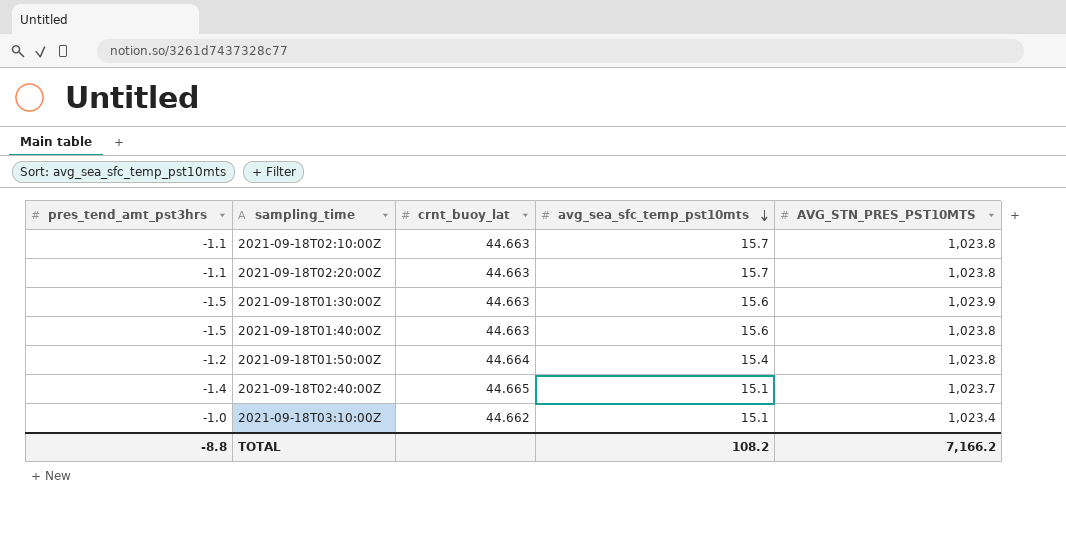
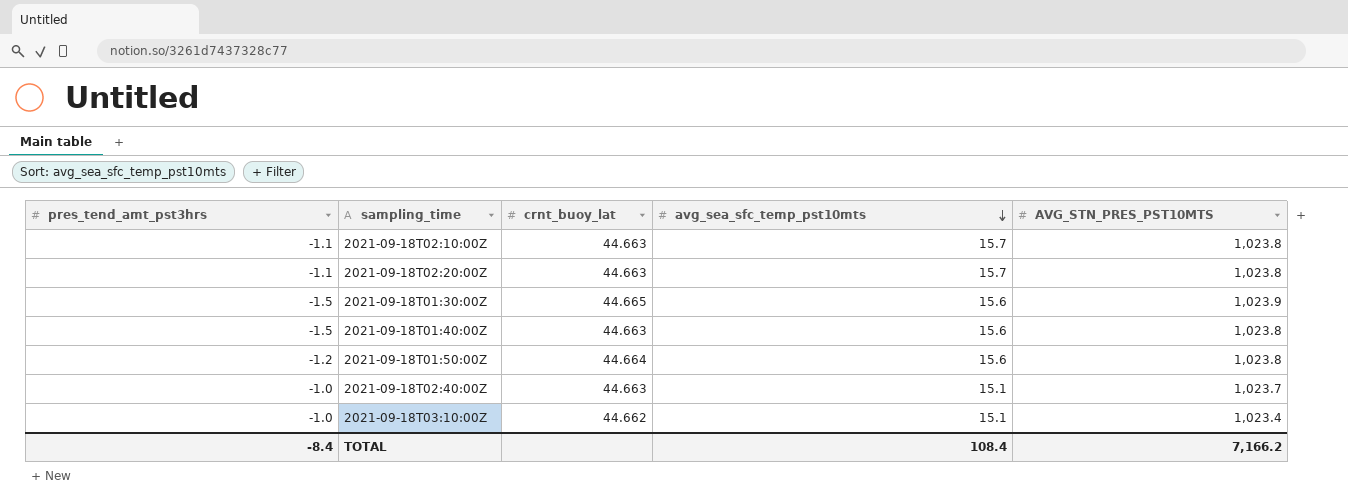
2021-09-18T01:30:00Z | crnt_buoy_lat: 44.663 -> 44.665
2021-09-18T01:50:00Z | avg_sea_sfc_temp_pst10mts: 15.4 -> 15.6
2021-09-18T02:40:00Z | pres_tend_amt_pst3hrs: -1.4 -> -1.0
2021-09-18T02:40:00Z | crnt_buoy_lat: 44.665 -> 44.663
TOTAL | pres_tend_amt_pst3hrs: -8.8 -> -8.4
TOTAL | avg_sea_sfc_temp_pst10mts: 108.2 -> 108.4

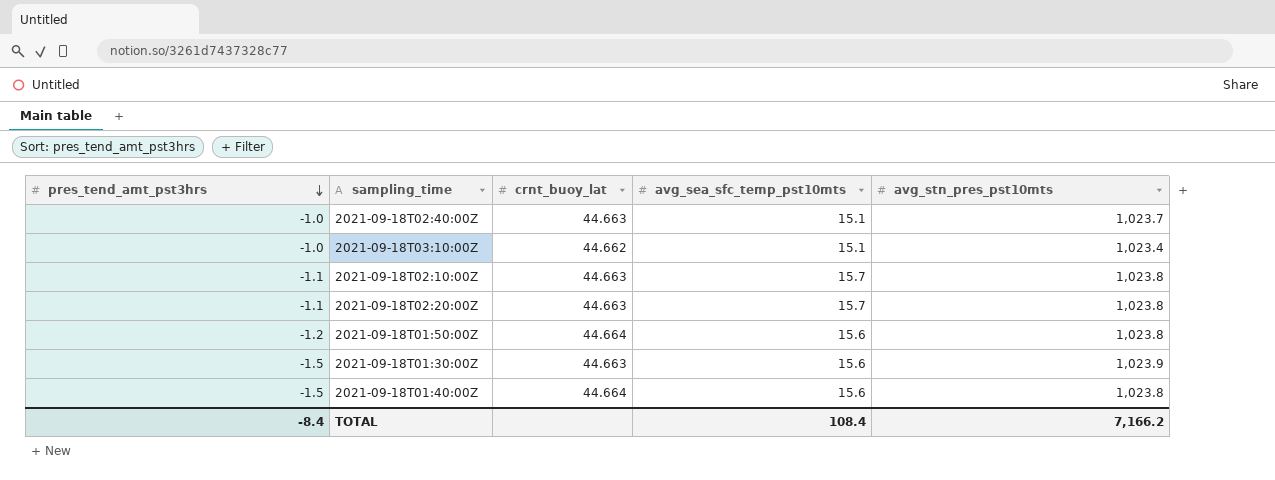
row order: avg_sea_sfc_temp_pst10mts descending -> pres_tend_amt_pst3hrs descending
column name: AVG_STN_PRES_PST10MTS -> avg_stn_pres_pst10mts
2021-09-18T01:30:00Z | crnt_buoy_lat: 44.665 -> 44.663
2021-09-18T01:40:00Z | crnt_buoy_lat: 44.663 -> 44.664

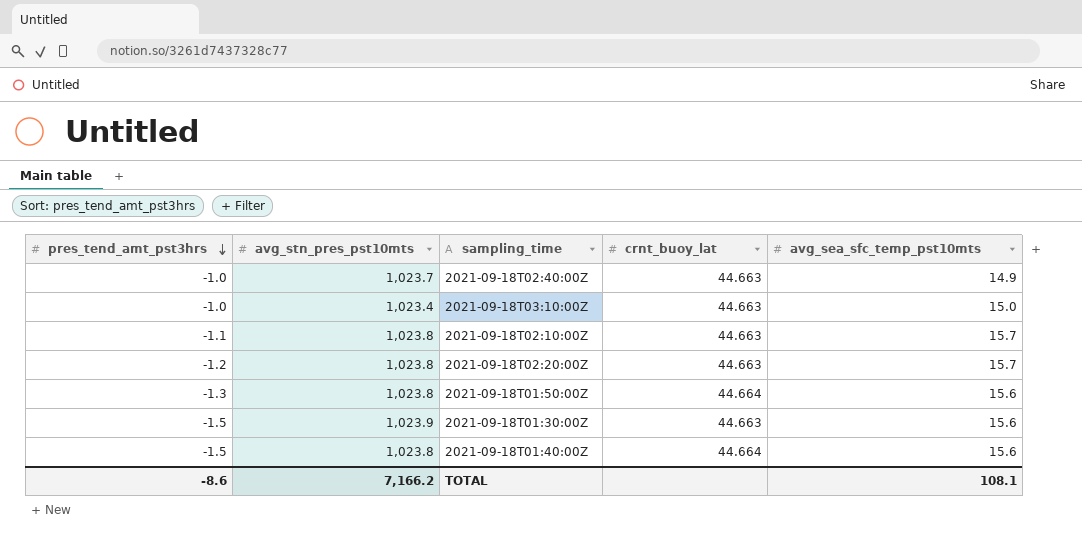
column avg_stn_pres_pst10mts | position: 5 -> 2
2021-09-18T02:40:00Z | avg_sea_sfc_temp_pst10mts: 15.1 -> 14.9
2021-09-18T03:10:00Z | crnt_buoy_lat: 44.662 -> 44.663
2021-09-18T03:10:00Z | avg_sea_sfc_temp_pst10mts: 15.1 -> 15.0
2021-09-18T02:20:00Z | pres_tend_amt_pst3hrs: -1.1 -> -1.2
2021-09-18T01:50:00Z | pres_tend_amt_pst3hrs: -1.2 -> -1.3
TOTAL | pres_tend_amt_pst3hrs: -8.4 -> -8.6
TOTAL | avg_sea_sfc_temp_pst10mts: 108.4 -> 108.1

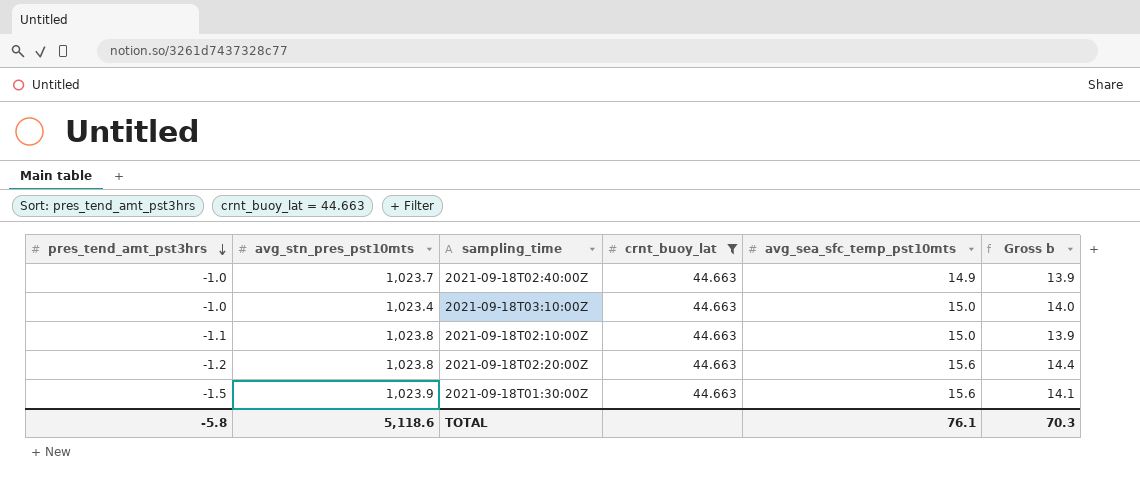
filter: none -> crnt_buoy_lat = 44.663
column Gross b | formula: none -> [pres_tend_amt_pst3hrs] + [avg_sea_sfc_temp_pst10mts]
2021-09-18T02:10:00Z | avg_sea_sfc_temp_pst10mts: 15.7 -> 15.0
2021-09-18T02:20:00Z | avg_sea_sfc_temp_pst10mts: 15.7 -> 15.6
TOTAL | pres_tend_amt_pst3hrs: -8.6 -> -5.8
TOTAL | avg_stn_pres_pst10mts: 7,166.2 -> 5,118.6
TOTAL | avg_sea_sfc_temp_pst10mts: 108.1 -> 76.1

